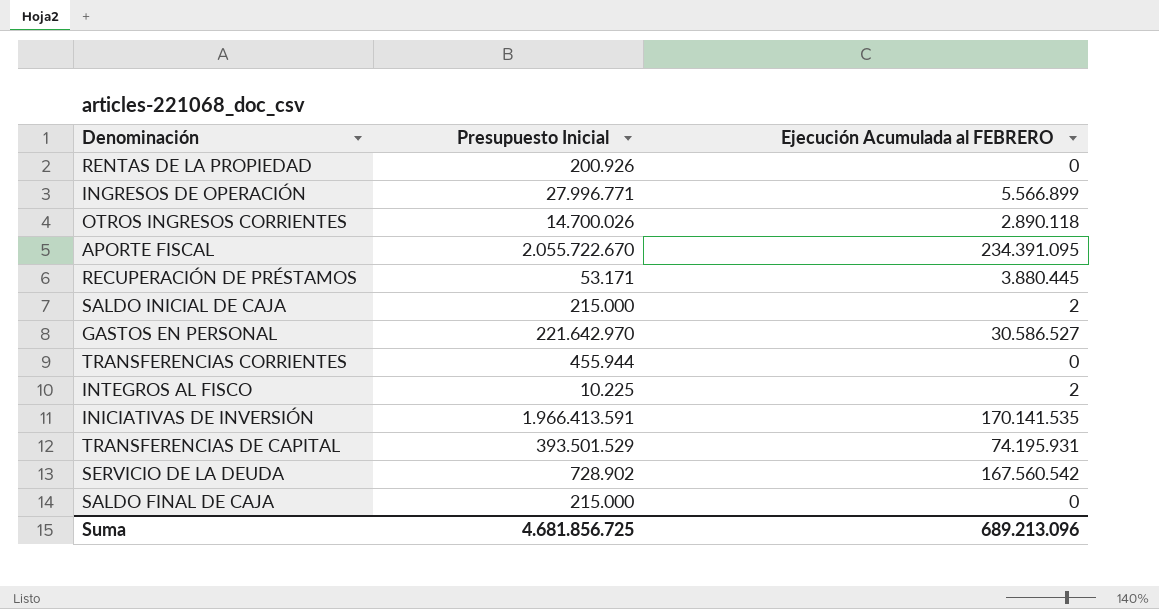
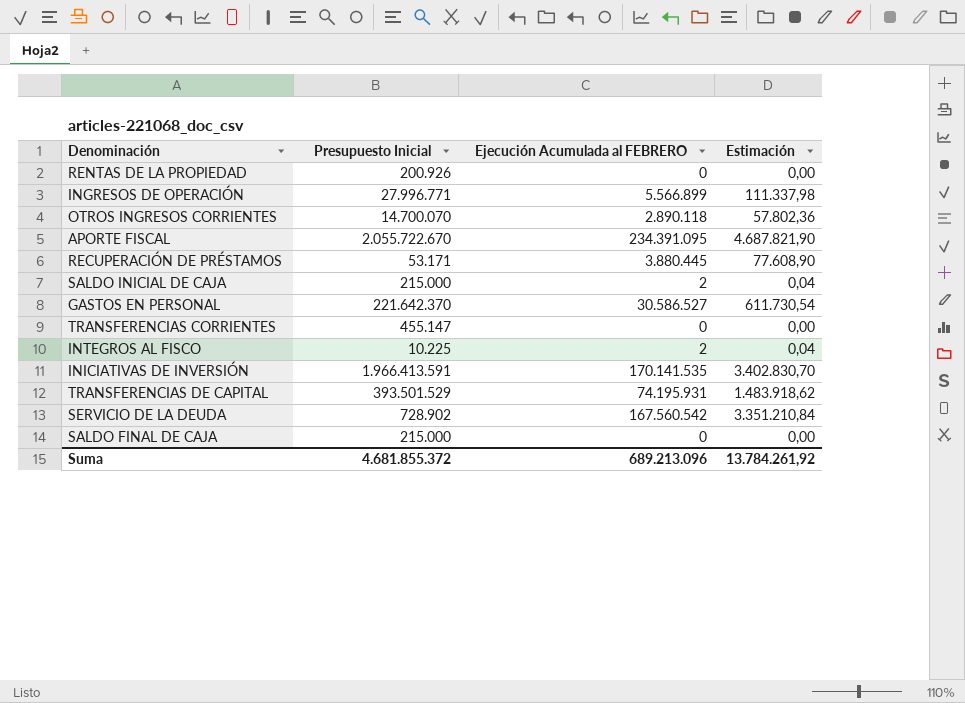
column Estimación | formula: none -> [Ejecución Acumulada al FEBRERO] * 0,02
OTROS INGRESOS CORRIENTES | Presupuesto Inicial: 14.700.026 -> 14.700.070
GASTOS EN PERSONAL | Presupuesto Inicial: 221.642.970 -> 221.642.370
TRANSFERENCIAS CORRIENTES | Presupuesto Inicial: 455.944 -> 455.147
Suma | Presupuesto Inicial: 4.681.856.725 -> 4.681.855.372

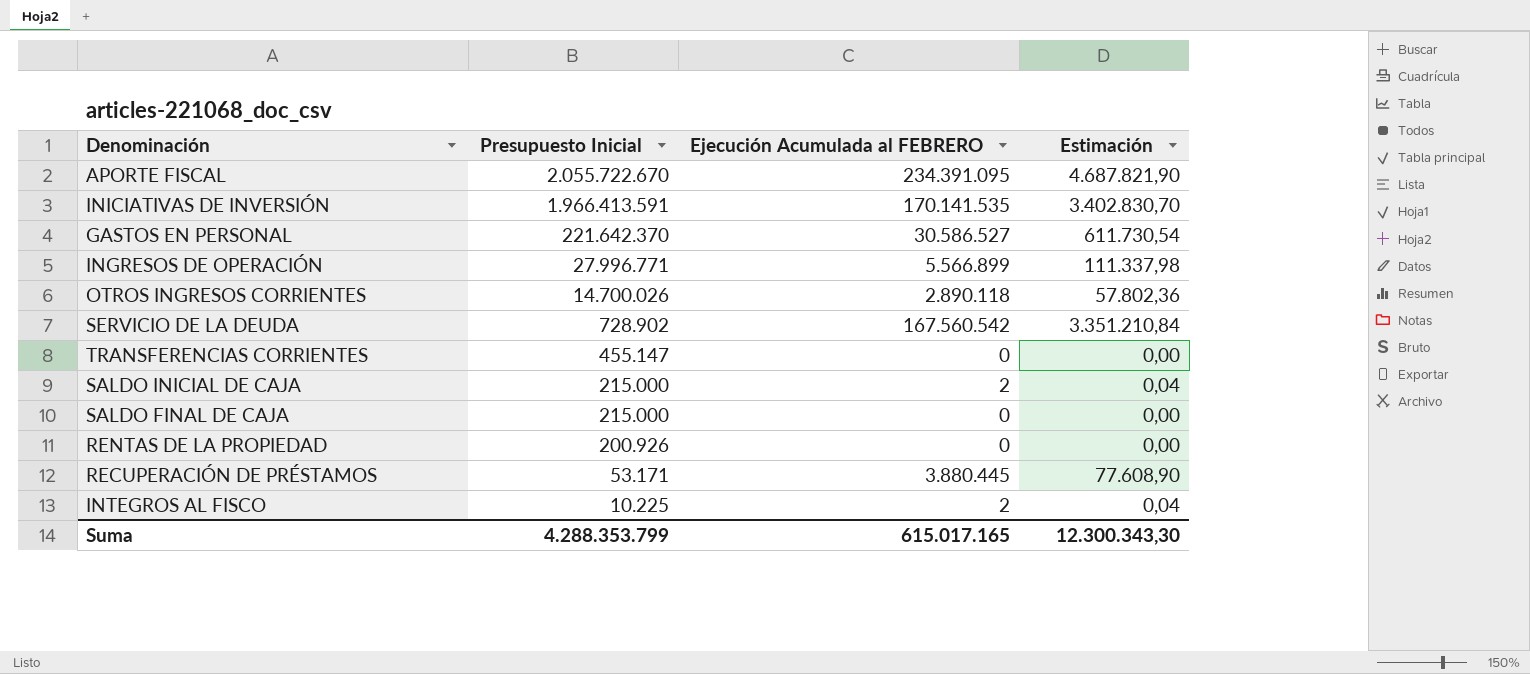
row order: none -> Presupuesto Inicial descending
row TRANSFERENCIAS DE CAPITAL: 393.501.529 | 74.195.931 | 1.483.918,62 -> none
OTROS INGRESOS CORRIENTES | Presupuesto Inicial: 14.700.070 -> 14.700.026
Suma | Presupuesto Inicial: 4.681.855.372 -> 4.288.353.799
Suma | Ejecución Acumulada al FEBRERO: 689.213.096 -> 615.017.165
Suma | Estimación: 13.784.261,92 -> 12.300.343,30

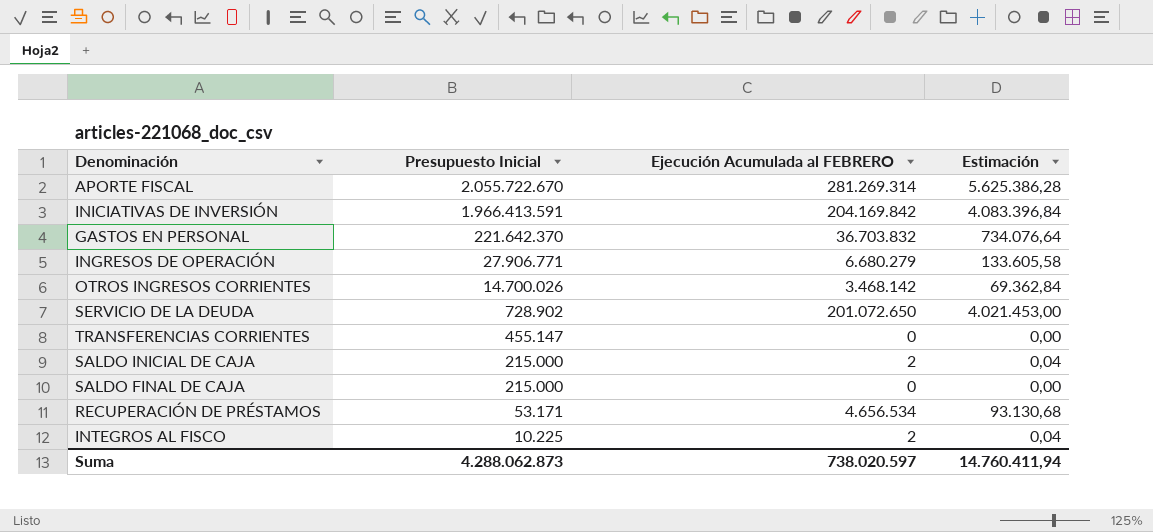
row RENTAS DE LA PROPIEDAD: 200.926 | 0 | 0,00 -> none
APORTE FISCAL | Ejecución Acumulada al FEBRERO: 234.391.095 -> 281.269.314
APORTE FISCAL | Estimación: 4.687.821,90 -> 5.625.386,28
INICIATIVAS DE INVERSIÓN | Ejecución Acumulada al FEBRERO: 170.141.535 -> 204.169.842
INICIATIVAS DE INVERSIÓN | Estimación: 3.402.830,70 -> 4.083.396,84
GASTOS EN PERSONAL | Ejecución Acumulada al FEBRERO: 30.586.527 -> 36.703.832
GASTOS EN PERSONAL | Estimación: 611.730,54 -> 734.076,64
INGRESOS DE OPERACIÓN | Presupuesto Inicial: 27.996.771 -> 27.906.771
INGRESOS DE OPERACIÓN | Ejecución Acumulada al FEBRERO: 5.566.899 -> 6.680.279
INGRESOS DE OPERACIÓN | Estimación: 111.337,98 -> 133.605,58
OTROS INGRESOS CORRIENTES | Ejecución Acumulada al FEBRERO: 2.890.118 -> 3.468.142
OTROS INGRESOS CORRIENTES | Estimación: 57.802,36 -> 69.362,84
SERVICIO DE LA DEUDA | Ejecución Acumulada al FEBRERO: 167.560.542 -> 201.072.650
SERVICIO DE LA DEUDA | Estimación: 3.351.210,84 -> 4.021.453,00
RECUPERACIÓN DE PRÉSTAMOS | Ejecución Acumulada al FEBRERO: 3.880.445 -> 4.656.534
RECUPERACIÓN DE PRÉSTAMOS | Estimación: 77.608,90 -> 93.130,68
Suma | Presupuesto Inicial: 4.288.353.799 -> 4.288.062.873
Suma | Ejecución Acumulada al FEBRERO: 615.017.165 -> 738.020.597
Suma | Estimación: 12.300.343,30 -> 14.760.411,94

